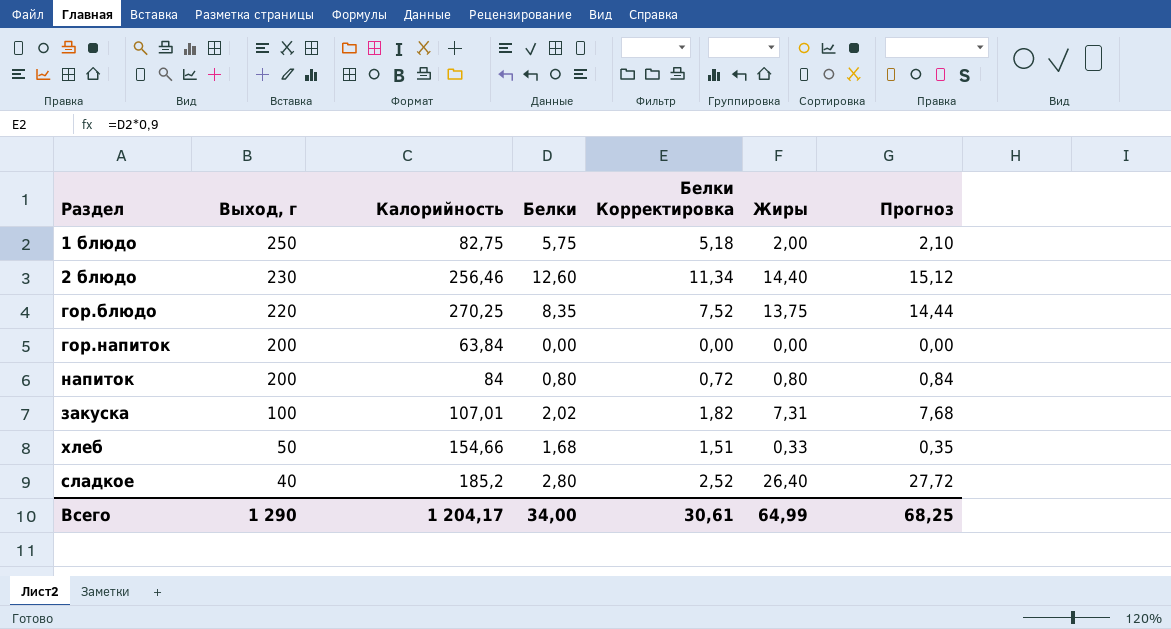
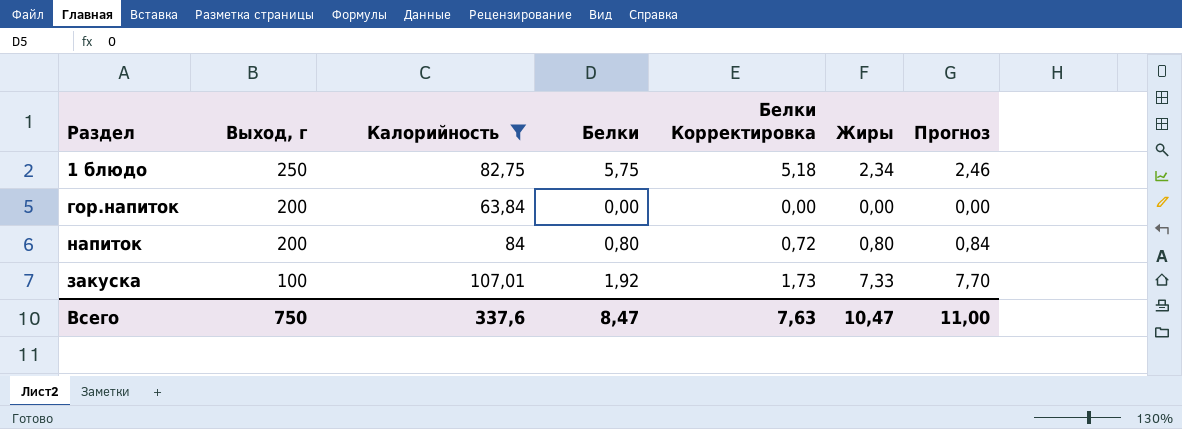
filter: none -> Калорийность <= 107,01
1 блюдо | Жиры: 2,00 -> 2,34
1 блюдо | Прогноз: 2,10 -> 2,46
закуска | Белки: 2,02 -> 1,92
закуска | Белки Корректировка: 1,82 -> 1,73
закуска | Жиры: 7,31 -> 7,33
закуска | Прогноз: 7,68 -> 7,70
Всего | Выход, г: 1 290 -> 750
Всего | Калорийность: 1 204,17 -> 337,6
Всего | Белки: 34,00 -> 8,47
Всего | Белки Корректировка: 30,61 -> 7,63
Всего | Жиры: 64,99 -> 10,47
Всего | Прогноз: 68,25 -> 11,00

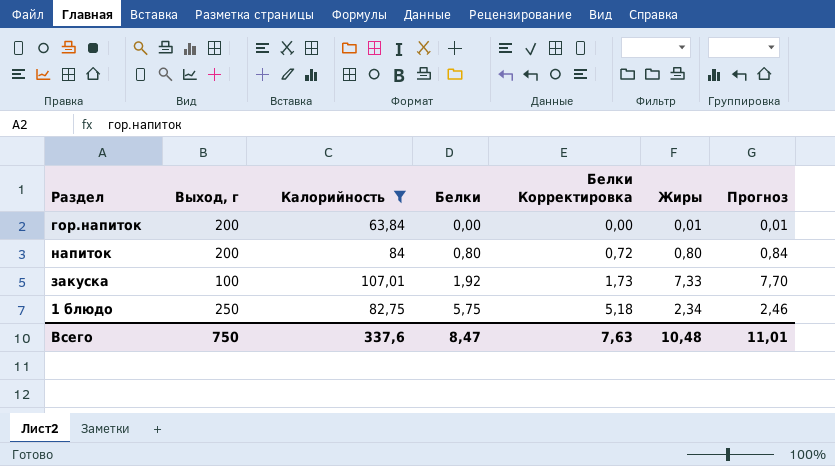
row order: Выход, г descending -> Белки ascending
гор.напиток | Жиры: 0,00 -> 0,01
гор.напиток | Прогноз: 0,00 -> 0,01
Всего | Жиры: 10,47 -> 10,48
Всего | Прогноз: 11,00 -> 11,01

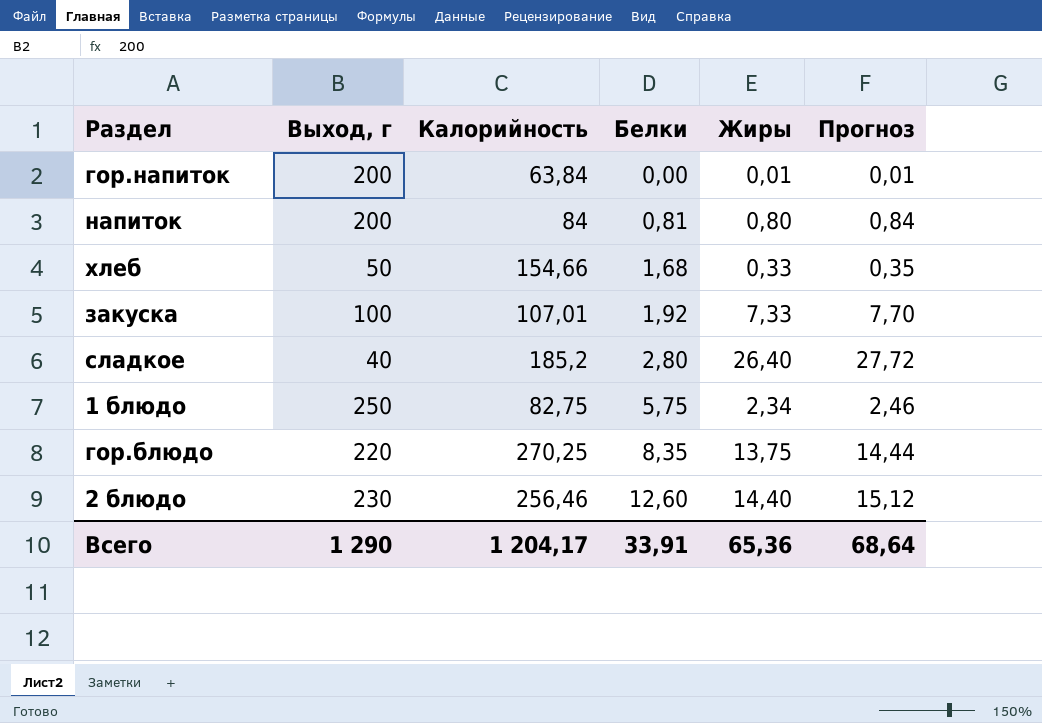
filter: Калорийность <= 107,01 -> none
column Белки Корректировка | formula: [Белки] * 0,9 -> none
напиток | Белки: 0,80 -> 0,81
Всего | Выход, г: 750 -> 1 290
Всего | Калорийность: 337,6 -> 1 204,17
Всего | Белки: 8,47 -> 33,91
Всего | Жиры: 10,48 -> 65,36
Всего | Прогноз: 11,01 -> 68,64

